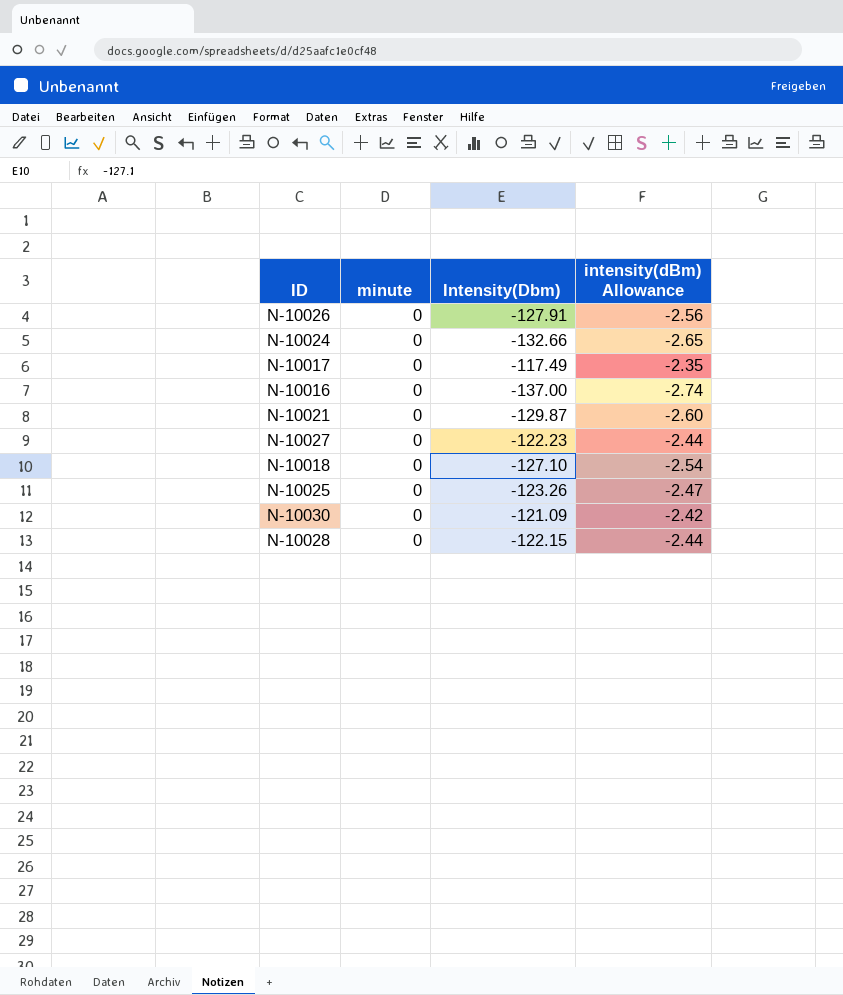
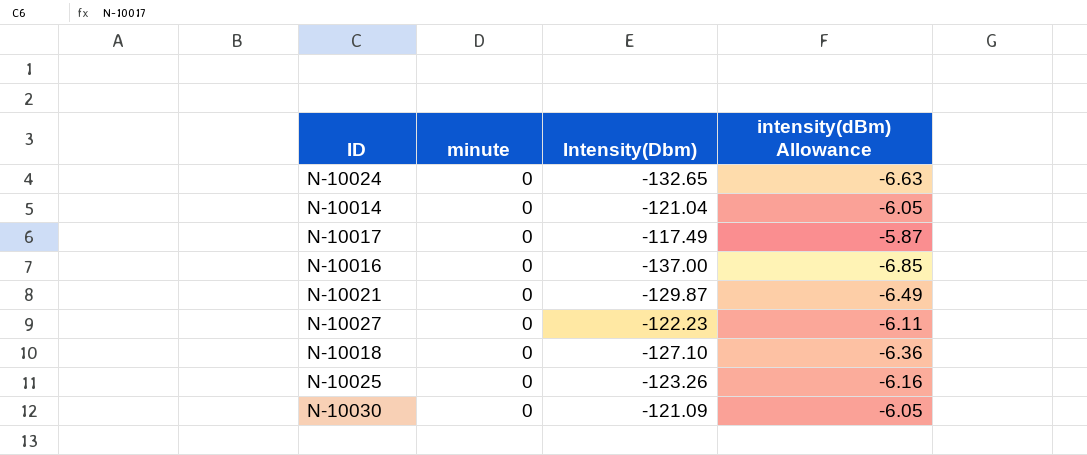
column intensity(dBm) Allowance | formula: [Intensity(Dbm)] * 0.02 -> [Intensity(Dbm)] * 0.05
row N-10026: 0 | -127.91 | -2.56 -> none
row N-10028: 0 | -122.15 | -2.44 -> none
N-10024 | Intensity(Dbm): -132.66 -> -132.65
row N-10014: none -> 0 | -121.04 | -6.05

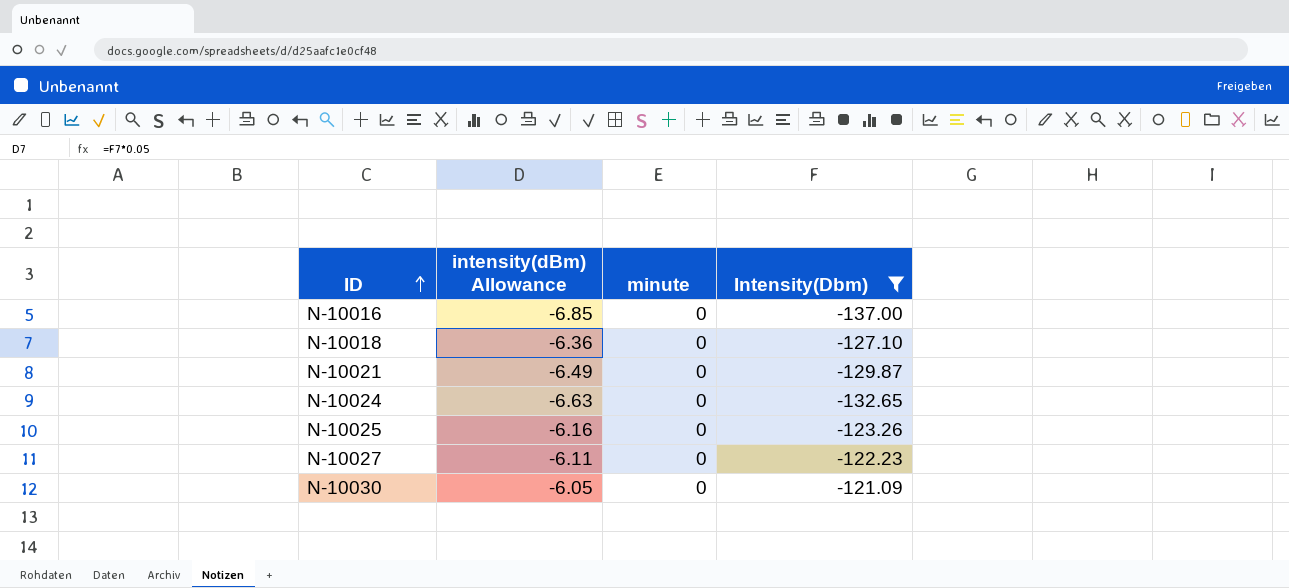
filter: none -> Intensity(Dbm) <= -121.09
row order: none -> ID ascending
column intensity(dBm) Allowance | position: 4 -> 2

